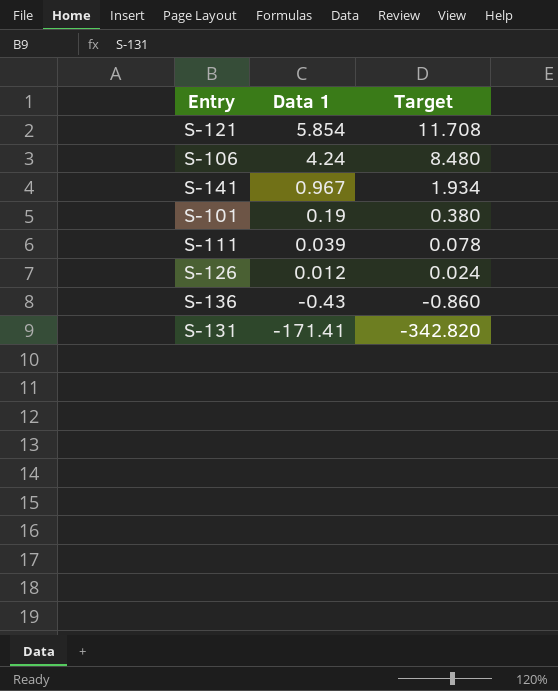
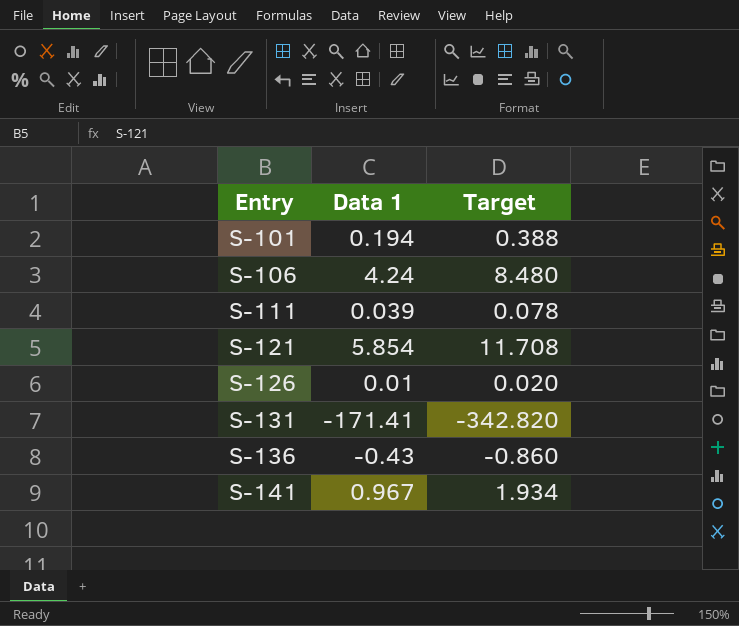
row order: Data 1 descending -> Entry ascending
S-101 | Data 1: 0.19 -> 0.194
S-101 | Target: 0.380 -> 0.388
S-126 | Data 1: 0.012 -> 0.01
S-126 | Target: 0.024 -> 0.020

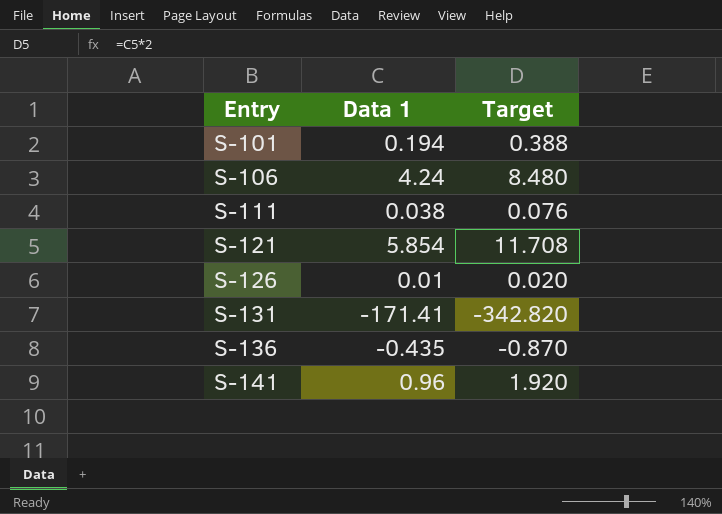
S-111 | Data 1: 0.039 -> 0.038
S-111 | Target: 0.078 -> 0.076
S-136 | Data 1: -0.43 -> -0.435
S-136 | Target: -0.860 -> -0.870
S-141 | Data 1: 0.967 -> 0.96
S-141 | Target: 1.934 -> 1.920

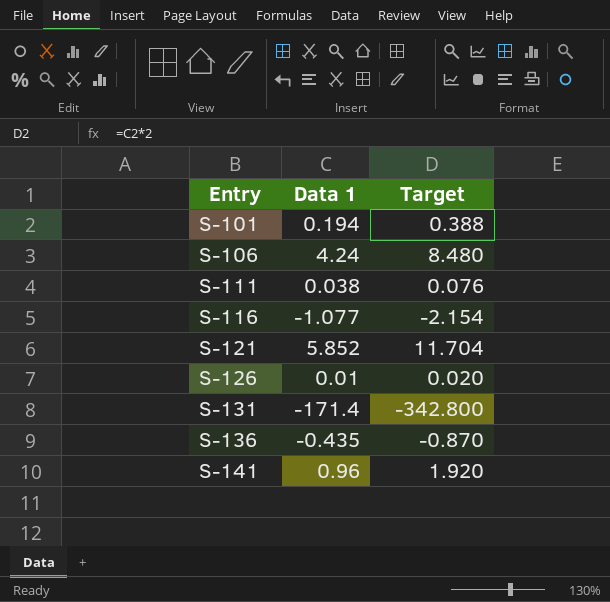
row S-116: none -> -1.077 | -2.154
S-121 | Data 1: 5.854 -> 5.852
S-121 | Target: 11.708 -> 11.704
S-131 | Data 1: -171.41 -> -171.4
S-131 | Target: -342.820 -> -342.800

